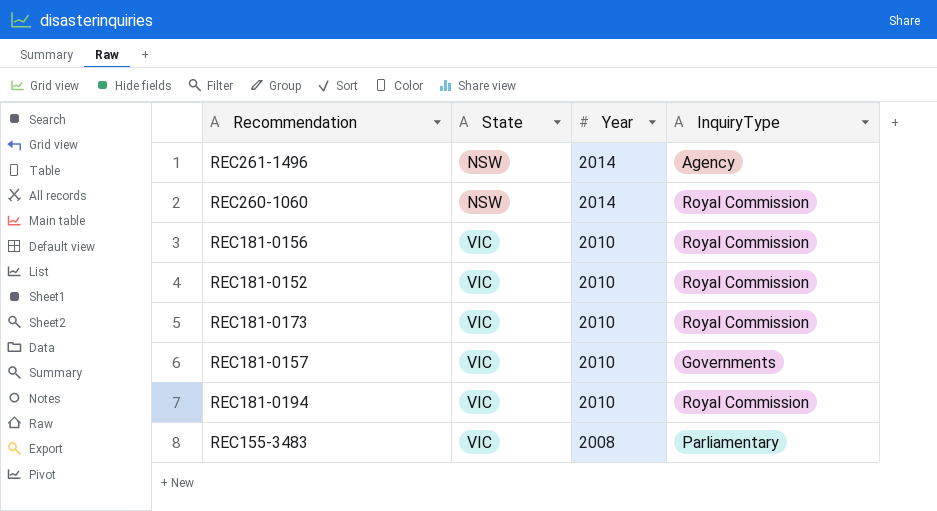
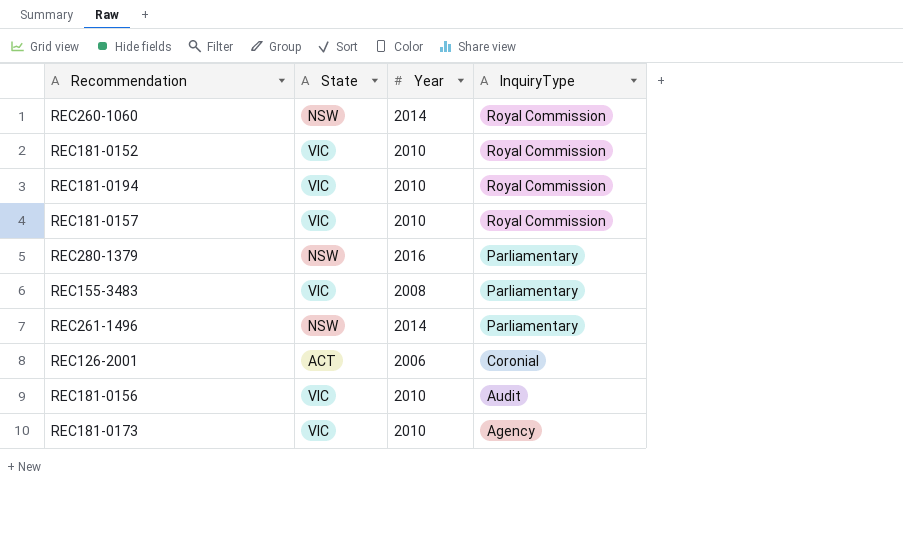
row order: State ascending -> InquiryType descending
REC181-0157 | InquiryType: Governments -> Royal Commission
row REC280-1379: none -> NSW | 2016 | Parliamentary
REC261-1496 | InquiryType: Agency -> Parliamentary
row REC126-2001: none -> ACT | 2006 | Coronial
REC181-0156 | InquiryType: Royal Commission -> Audit
REC181-0173 | InquiryType: Royal Commission -> Agency

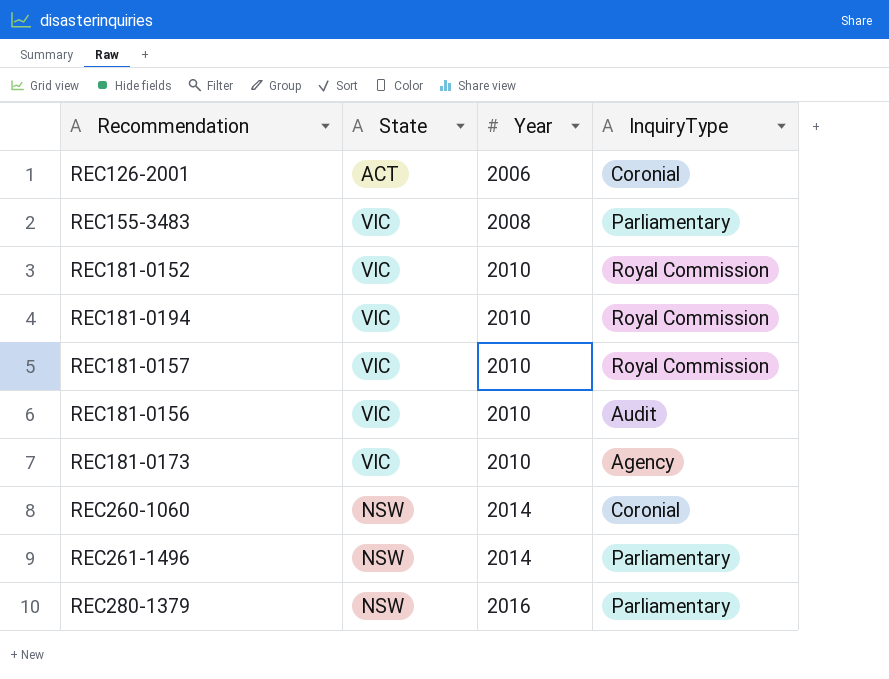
row order: InquiryType descending -> Year ascending
REC260-1060 | InquiryType: Royal Commission -> Coronial

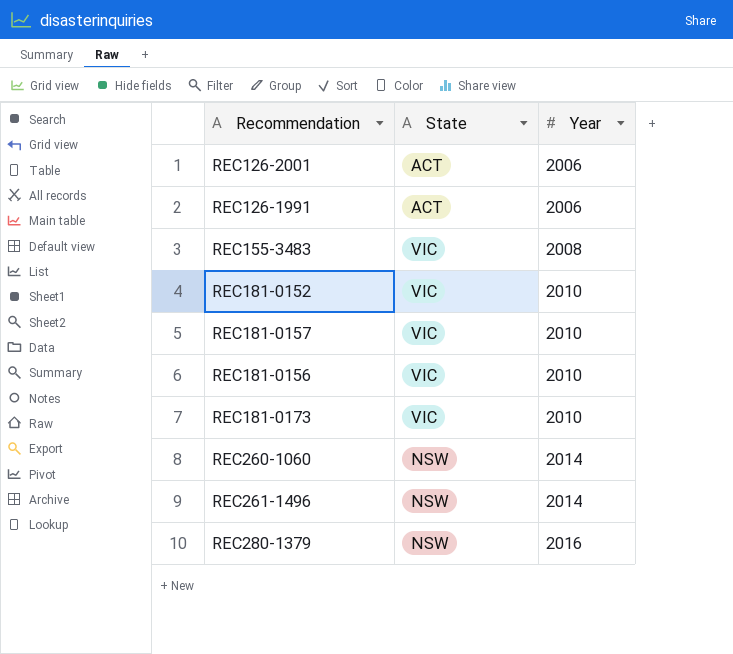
column InquiryType | position: 4 -> none
row REC181-0194: VIC | 2010 | Royal Commission -> none
row REC126-1991: none -> ACT | 2006

